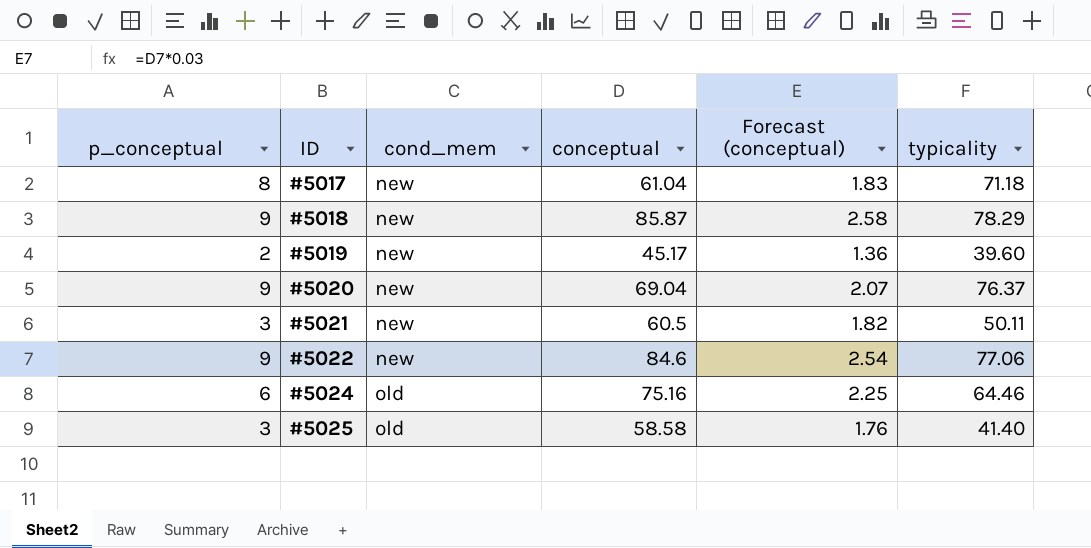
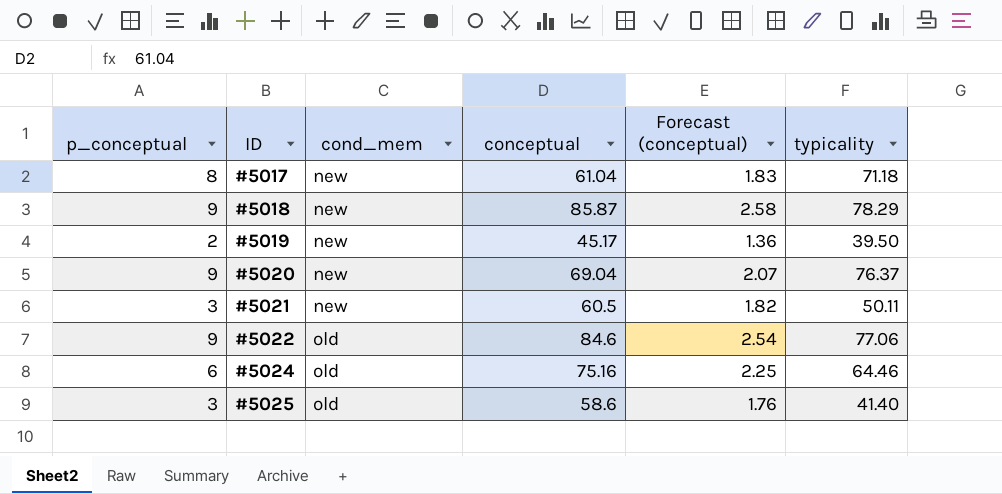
#5019 | typicality: 39.60 -> 39.50
#5022 | cond_mem: new -> old
#5025 | conceptual: 58.58 -> 58.6

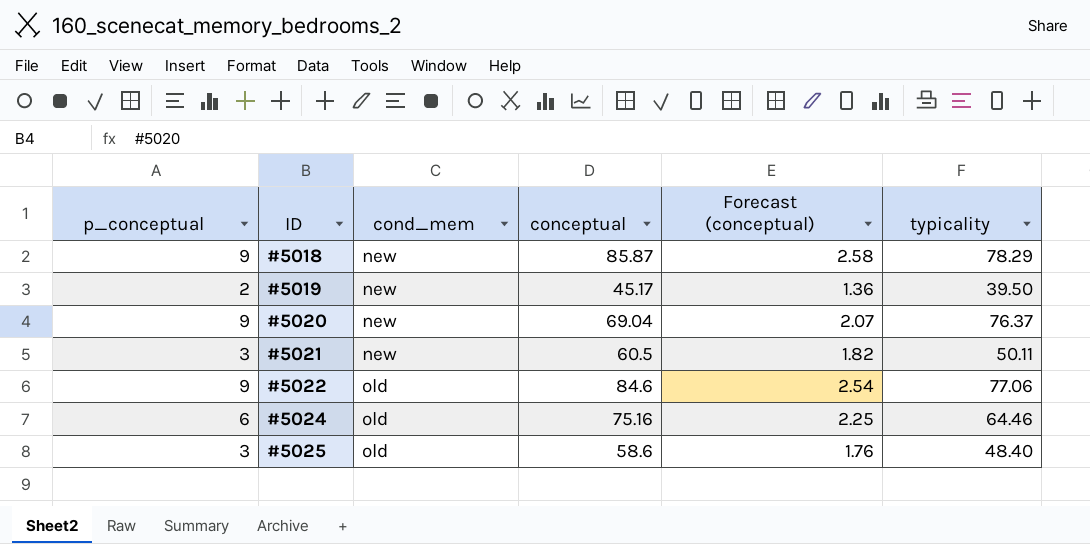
row #5017: 8 | new | 61.04 | 1.83 | 71.18 -> none
#5025 | typicality: 41.40 -> 48.40

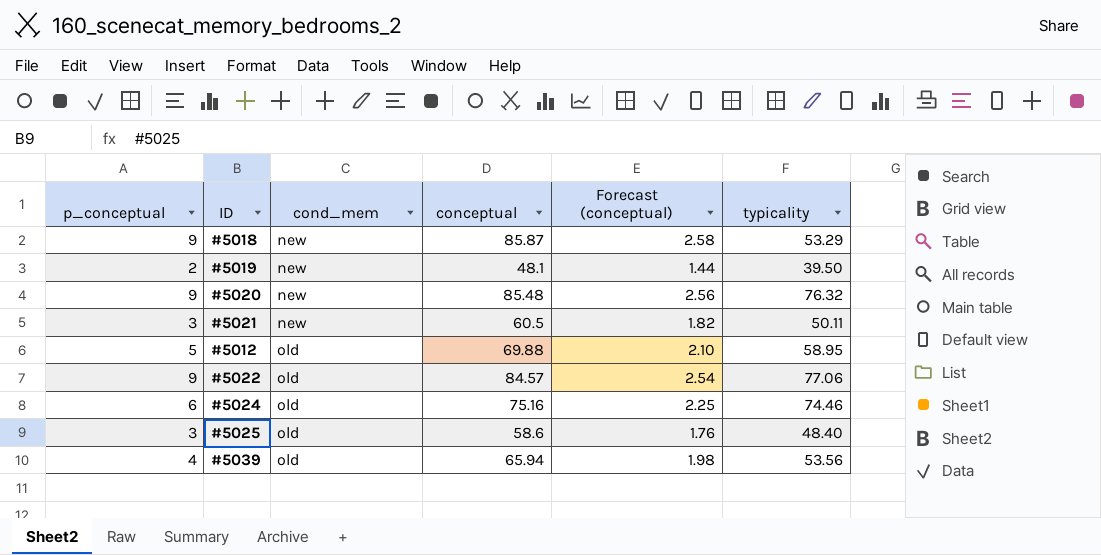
#5018 | typicality: 78.29 -> 53.29
#5019 | conceptual: 45.17 -> 48.1
#5019 | Forecast (conceptual): 1.36 -> 1.44
#5020 | conceptual: 69.04 -> 85.48
#5020 | Forecast (conceptual): 2.07 -> 2.56
#5020 | typicality: 76.37 -> 76.32
row #5012: none -> 5 | old | 69.88 | 2.10 | 58.95
#5022 | conceptual: 84.6 -> 84.57
#5024 | typicality: 64.46 -> 74.46
row #5039: none -> 4 | old | 65.94 | 1.98 | 53.56

